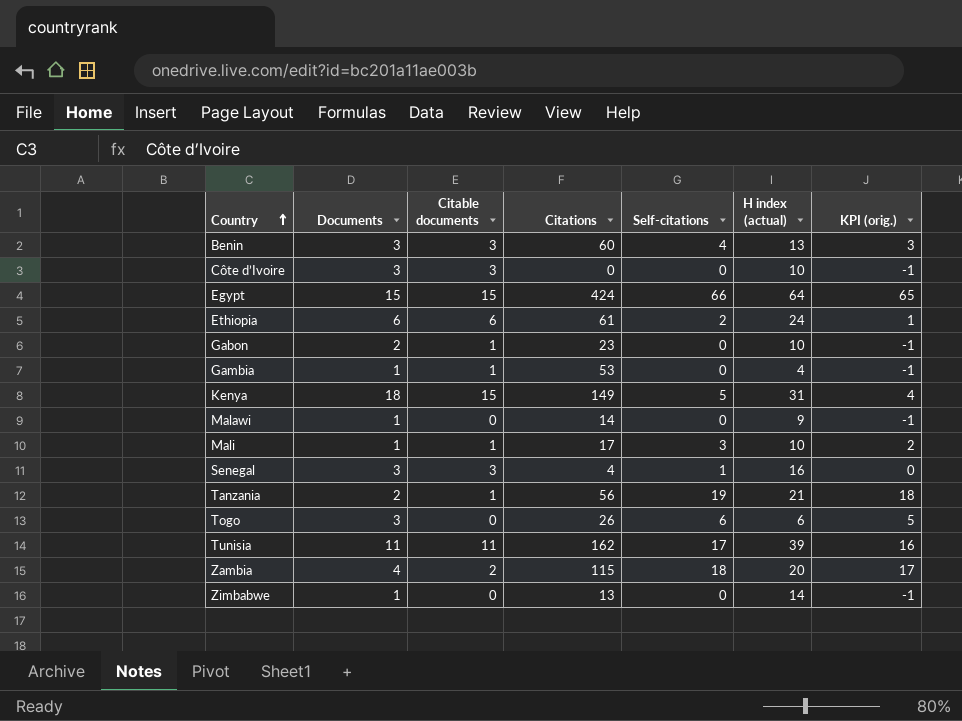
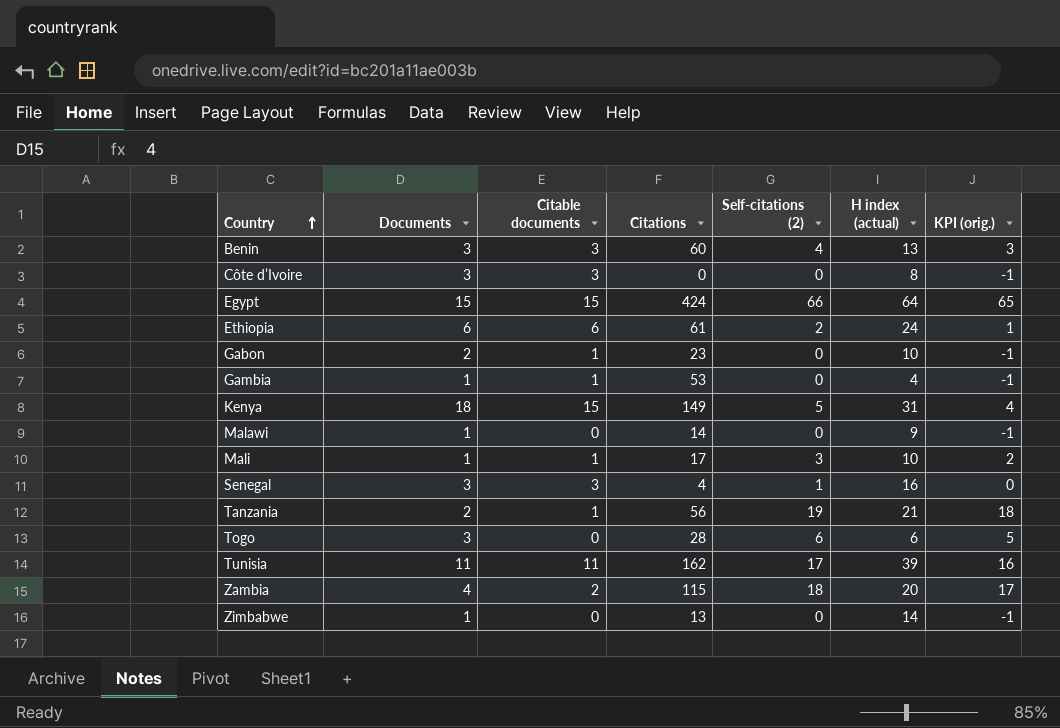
column name: Self-citations -> Self-citations (2)
Côte d’Ivoire | H index (actual): 10 -> 8
Togo | Citations: 26 -> 28

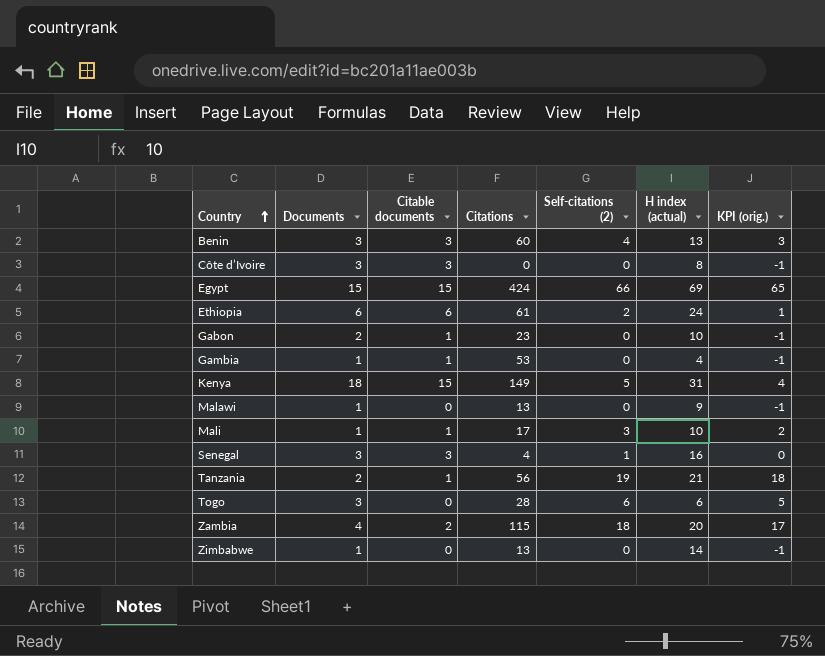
row Tunisia: 11 | 11 | 162 | 17 | 39 | 16 -> none
Egypt | H index (actual): 64 -> 69
Malawi | Citations: 14 -> 13

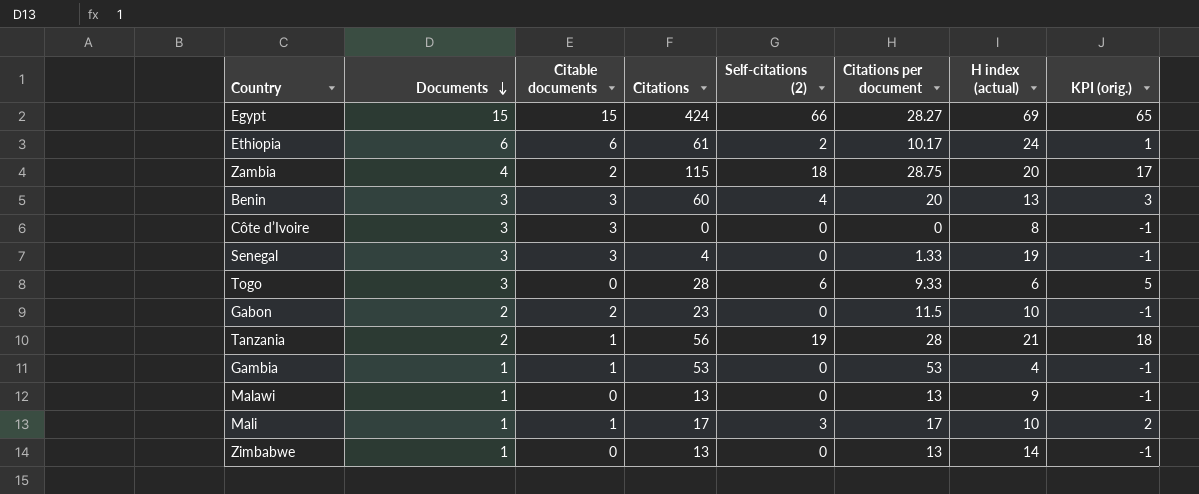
row order: Country ascending -> Documents descending
column Citations per document | formula: none -> [Citations] / [Documents]
row Kenya: 18 | 15 | 149 | 5 | 31 | 4 -> none
Senegal | Self-citations (2): 1 -> 0
Senegal | H index (actual): 16 -> 19
Senegal | KPI (orig.): 0 -> -1
Gabon | Citable documents: 1 -> 2

